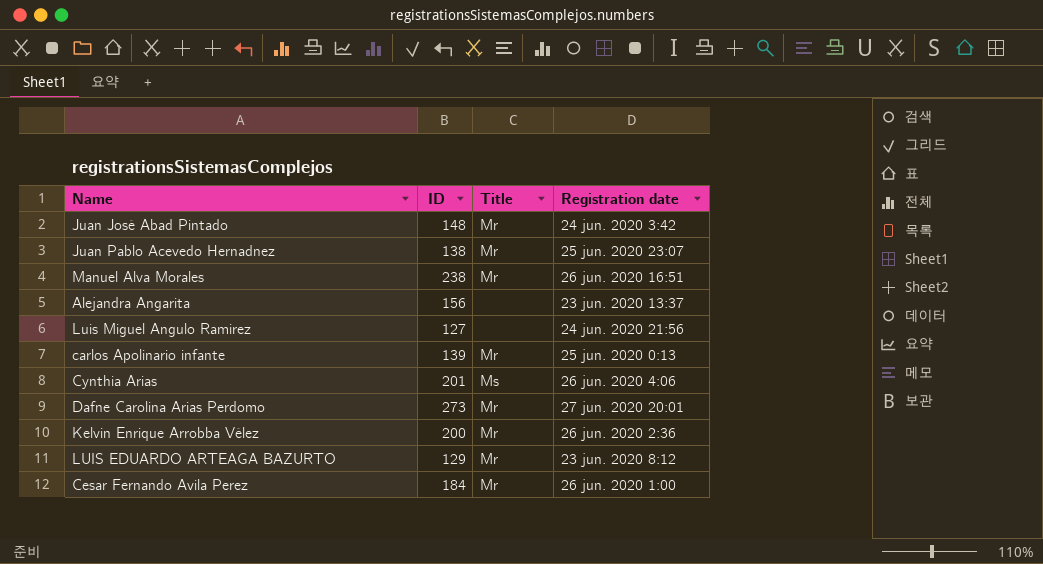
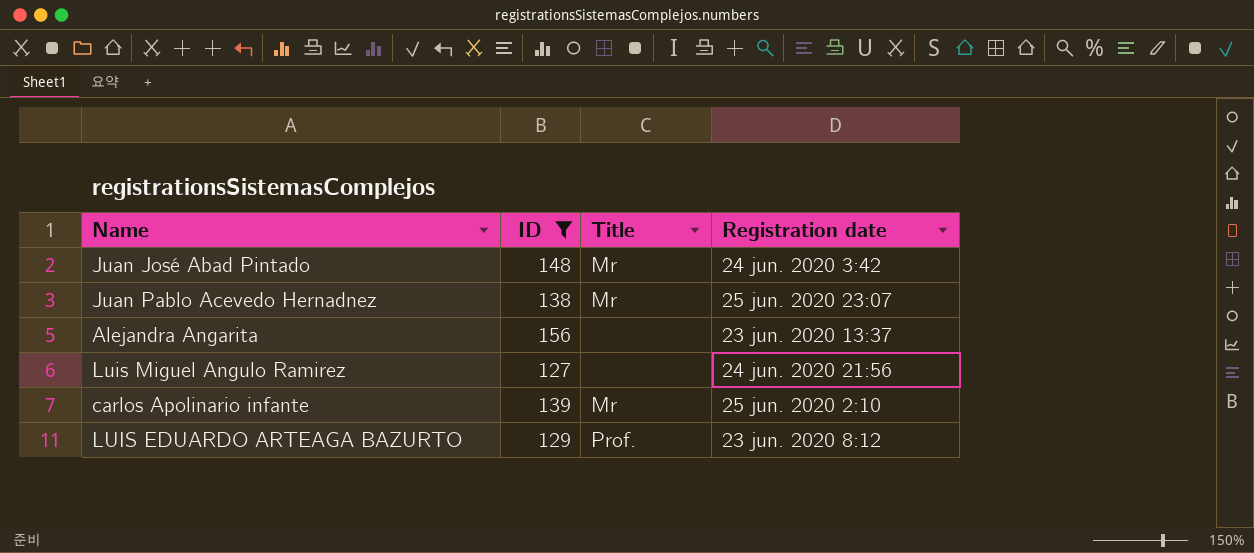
filter: none -> ID <= 156
carlos Apolinario infante | Registration date: 25 jun. 2020 0:13 -> 25 jun. 2020 2:10
LUIS EDUARDO ARTEAGA BAZURTO | Title: Mr -> Prof.

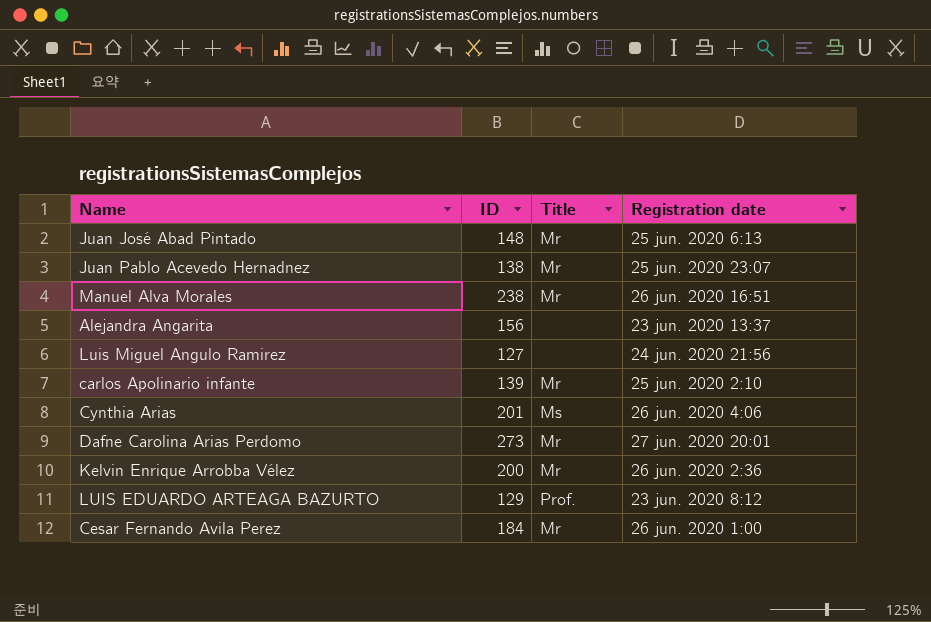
filter: ID <= 156 -> none
Juan José Abad Pintado | Registration date: 24 jun. 2020 3:42 -> 25 jun. 2020 6:13

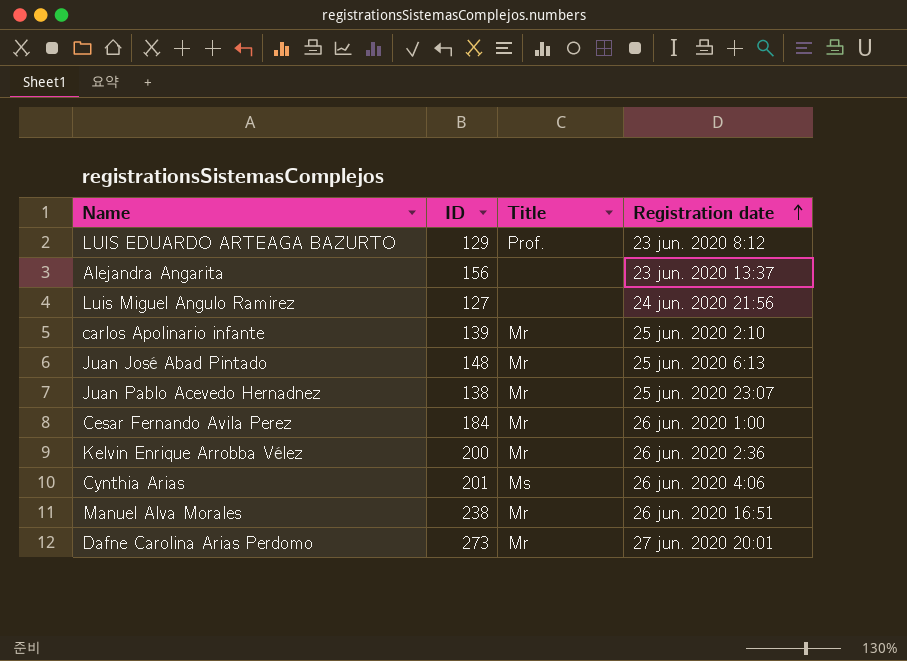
row order: none -> Registration date ascending

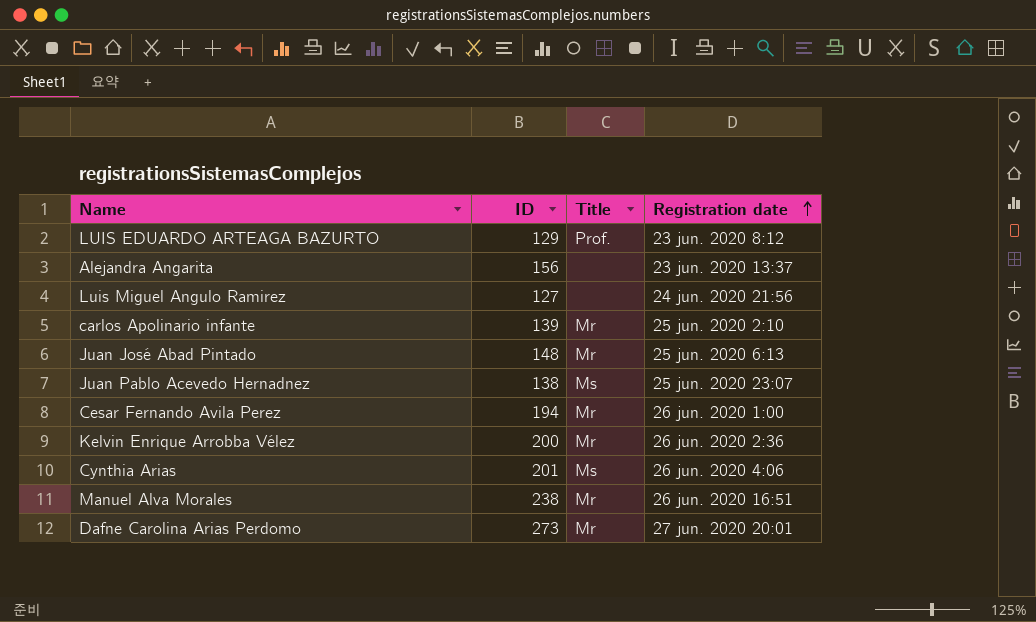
Juan Pablo Acevedo Hernadnez | Title: Mr -> Ms
Cesar Fernando Avila Perez | ID: 184 -> 194

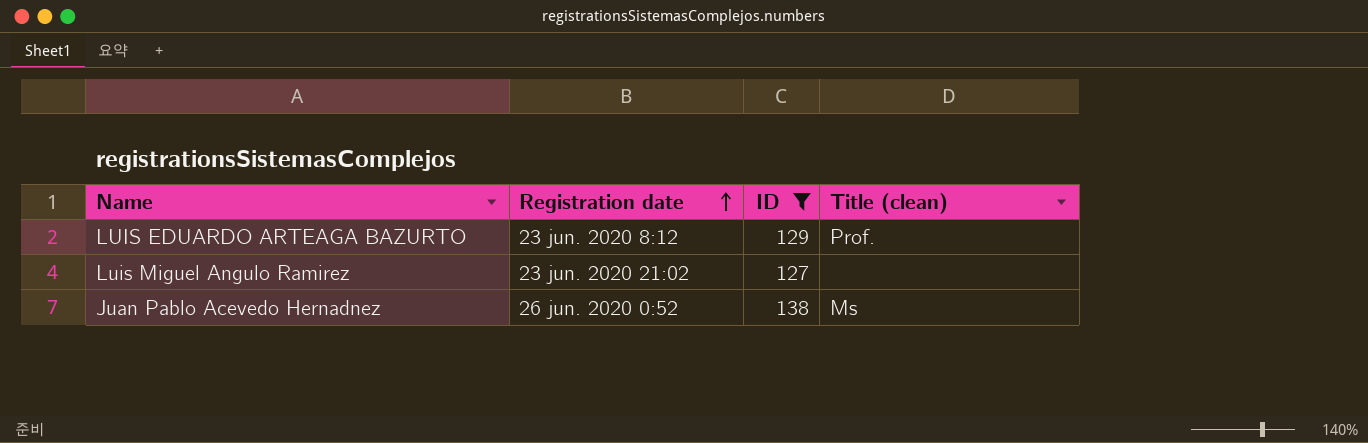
filter: none -> ID <= 138
column Registration date | position: 4 -> 2
column name: Title -> Title (clean)
Luis Miguel Angulo Ramirez | Registration date: 24 jun. 2020 21:56 -> 23 jun. 2020 21:02
Juan Pablo Acevedo Hernadnez | Registration date: 25 jun. 2020 23:07 -> 26 jun. 2020 0:52

